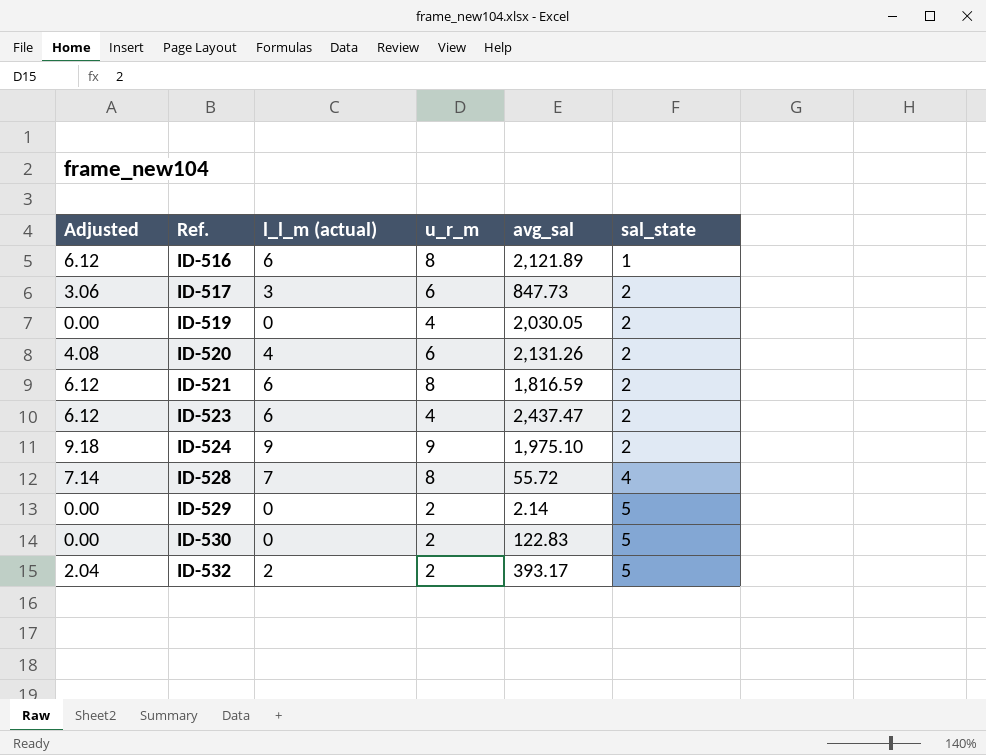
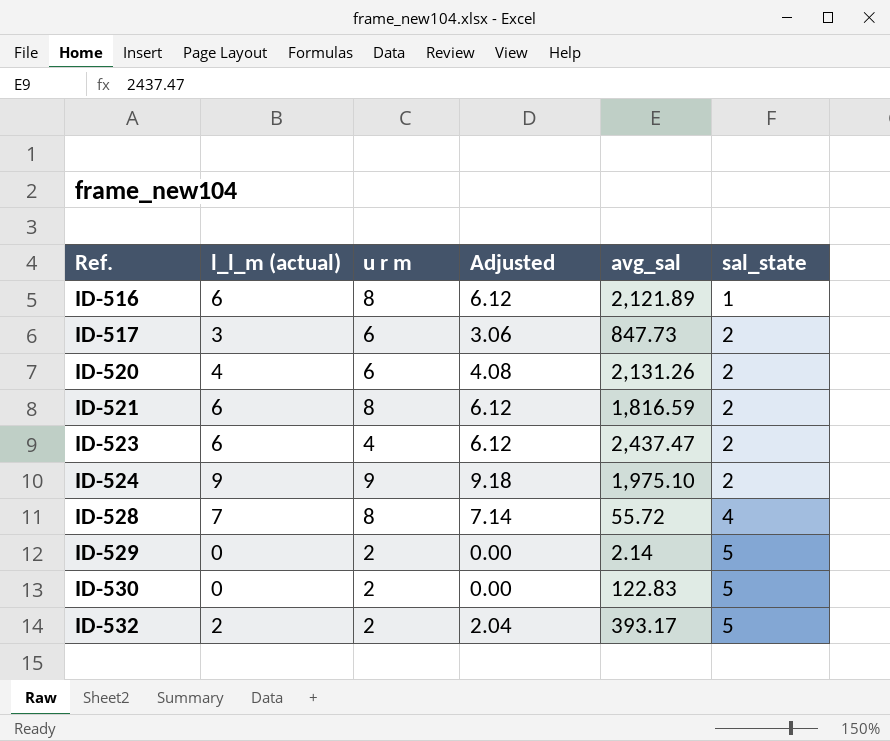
column name: u_r_m -> u r m
column Adjusted | position: 1 -> 4
row ID-519: 0.00 | 0 | 4 | 2,030.05 | 2 -> none

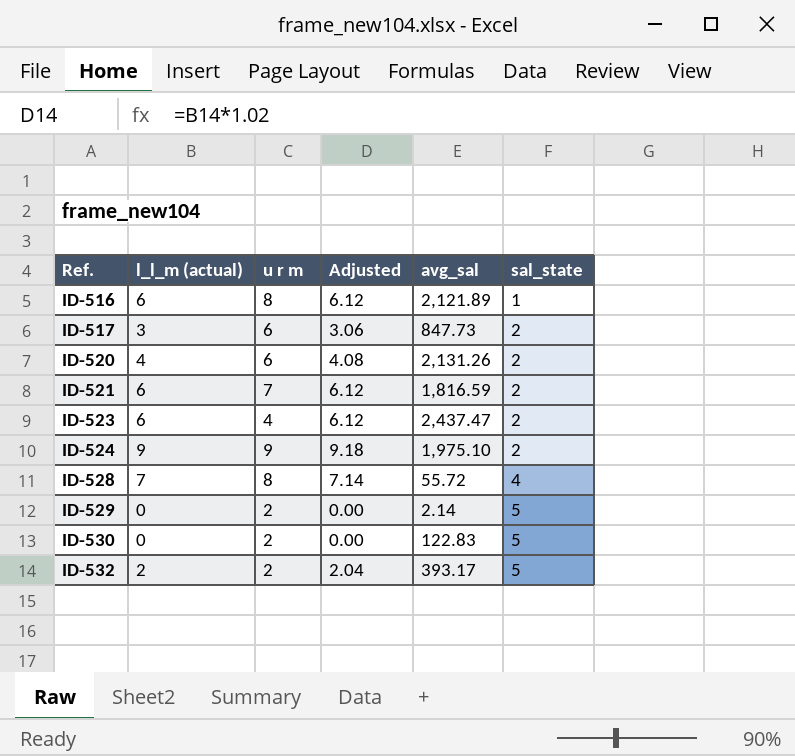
ID-521 | u r m: 8 -> 7

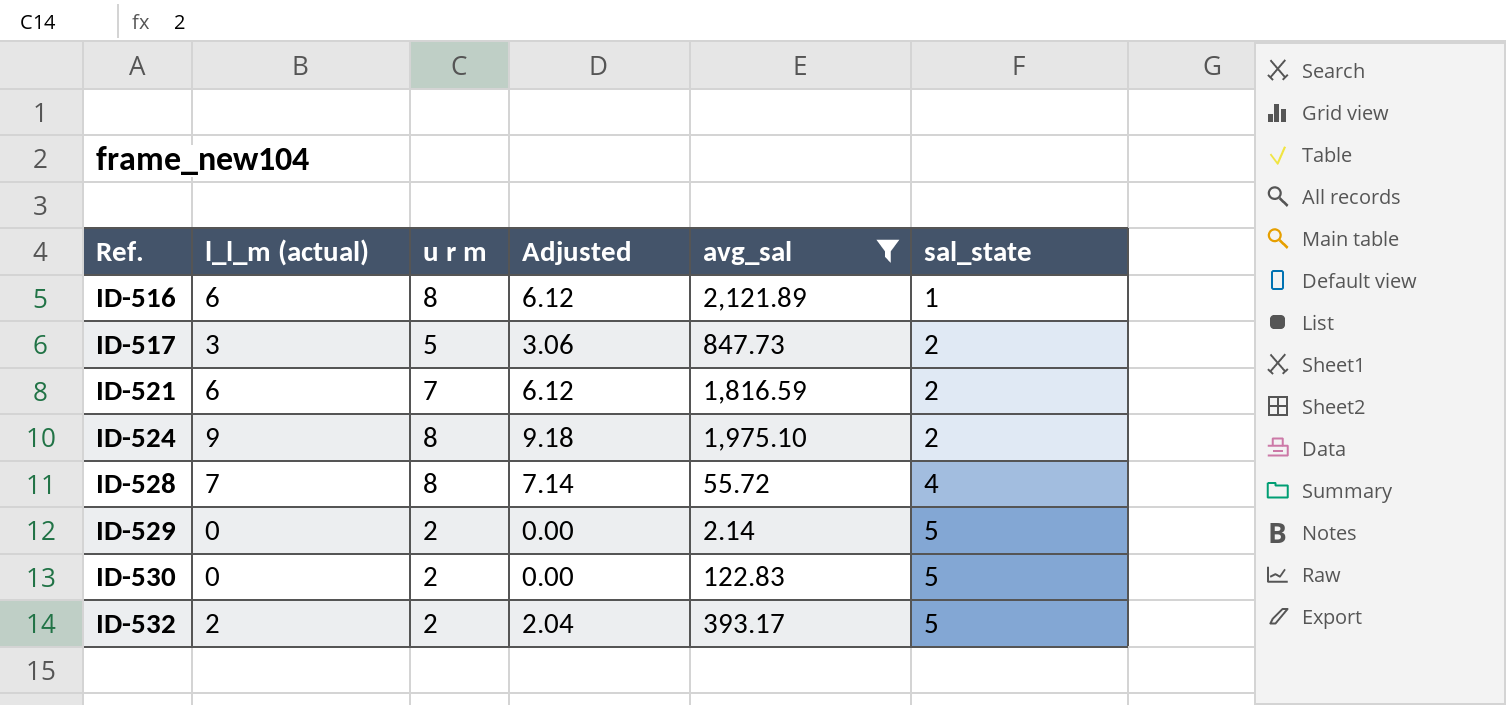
filter: none -> avg_sal <= 2,121.89
ID-517 | u r m: 6 -> 5
ID-524 | u r m: 9 -> 8

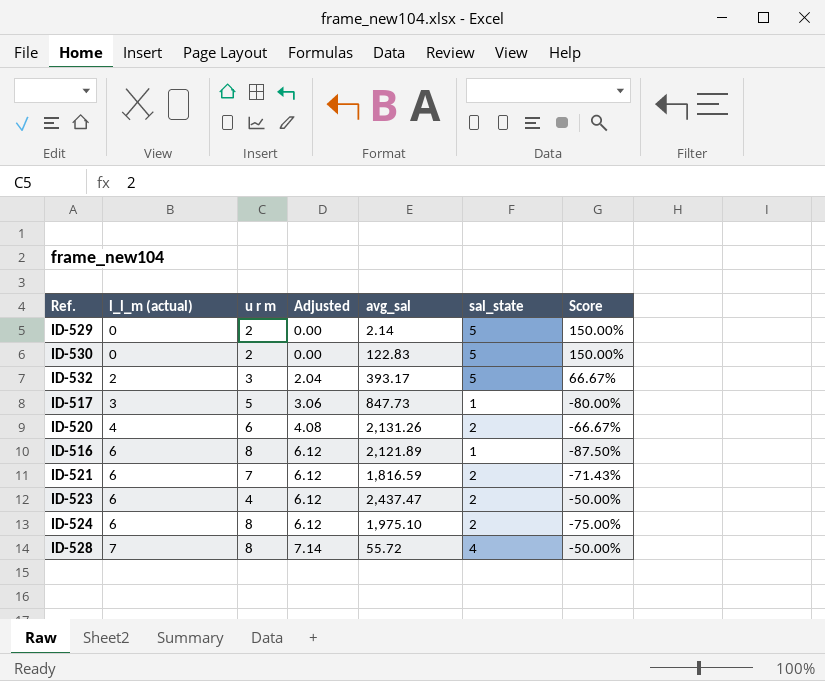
filter: avg_sal <= 2,121.89 -> none
row order: Ref. ascending -> l_l_m (actual) ascending
column Score | formula: none -> ([sal_state] - [u r m]) / [u r m]
ID-532 | u r m: 2 -> 3
ID-517 | sal_state: 2 -> 1
ID-524 | l_l_m (actual): 9 -> 6
ID-524 | Adjusted: 9.18 -> 6.12

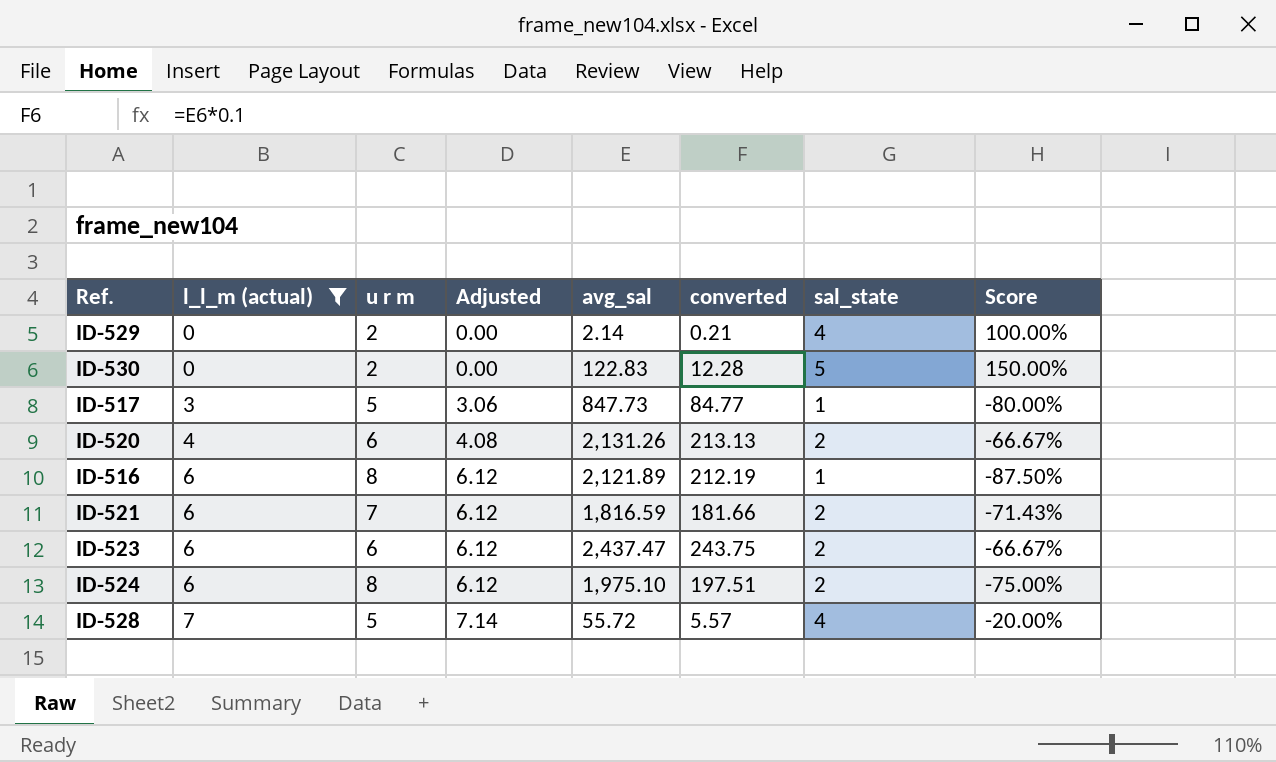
filter: none -> l_l_m (actual) != 2
column converted | formula: none -> [avg_sal] * 0.1
ID-529 | sal_state: 5 -> 4
ID-529 | Score: 150.00% -> 100.00%
ID-523 | u r m: 4 -> 6
ID-523 | Score: -50.00% -> -66.67%
ID-528 | u r m: 8 -> 5
ID-528 | Score: -50.00% -> -20.00%

